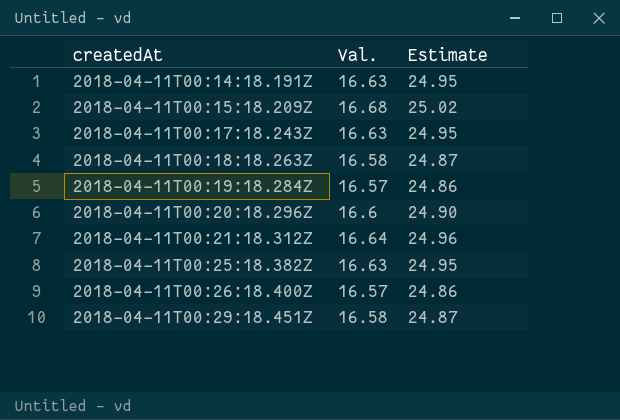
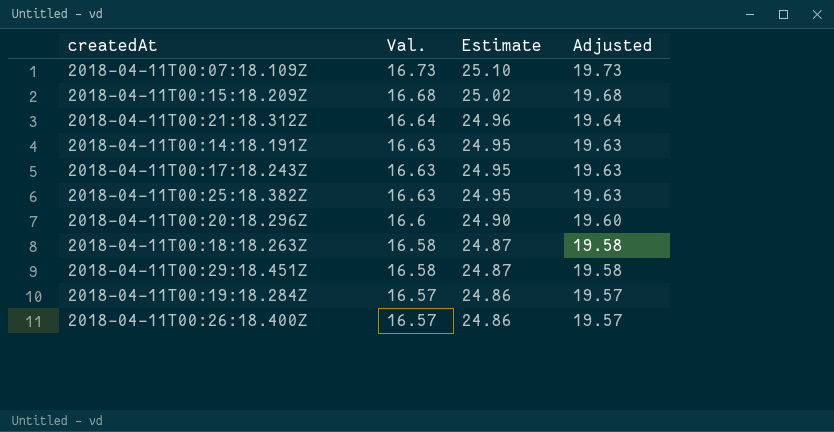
row order: createdAt ascending -> Val. descending
column Adjusted | formula: none -> [Val.] + 3
row 2018-04-11T00:07:18.109Z: none -> 16.73 | 25.10 | 19.73

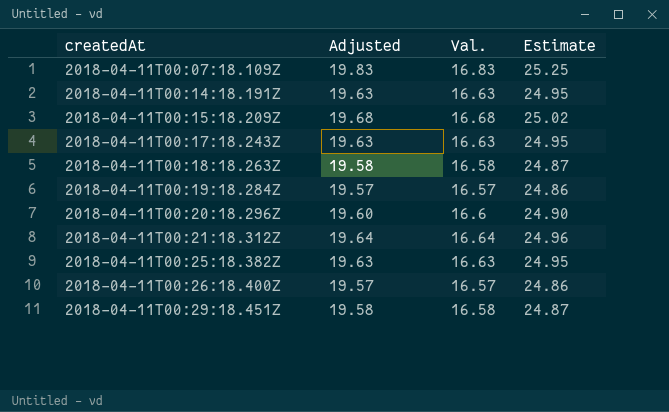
row order: Val. descending -> createdAt ascending
column Adjusted | position: 4 -> 2
2018-04-11T00:07:18.109Z | Adjusted: 19.73 -> 19.83
2018-04-11T00:07:18.109Z | Val.: 16.73 -> 16.83
2018-04-11T00:07:18.109Z | Estimate: 25.10 -> 25.25

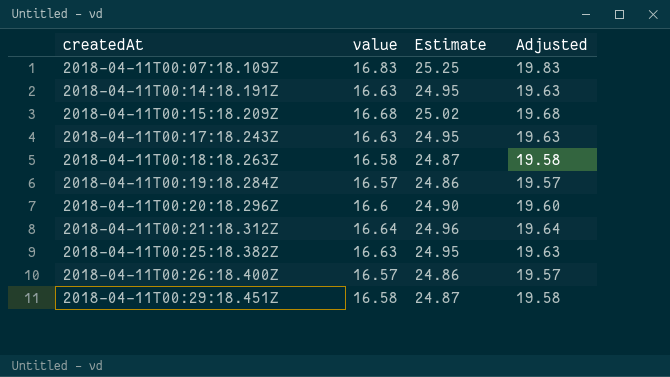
column name: Val. -> value
column Adjusted | position: 2 -> 4

